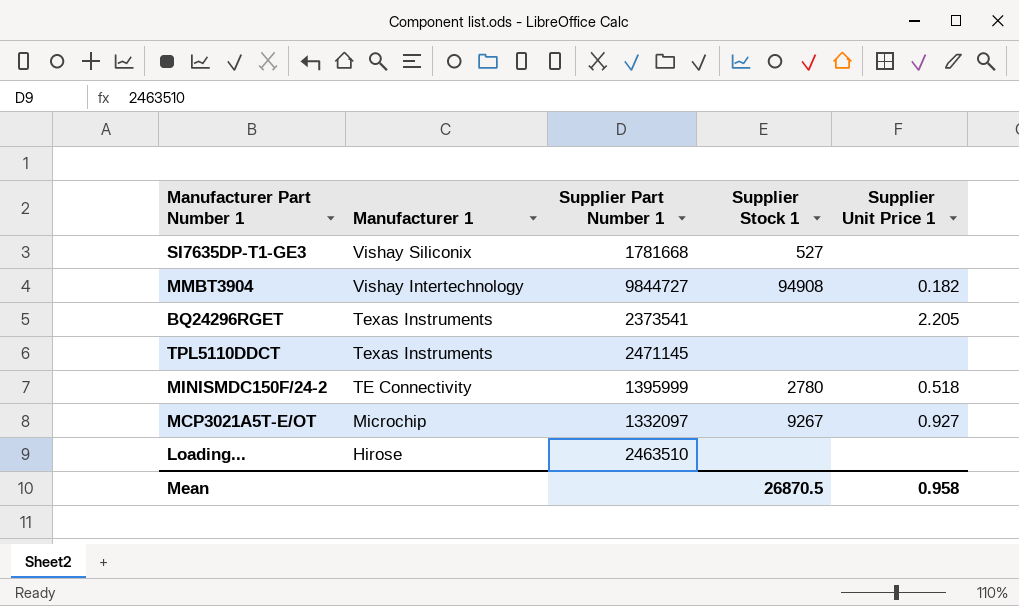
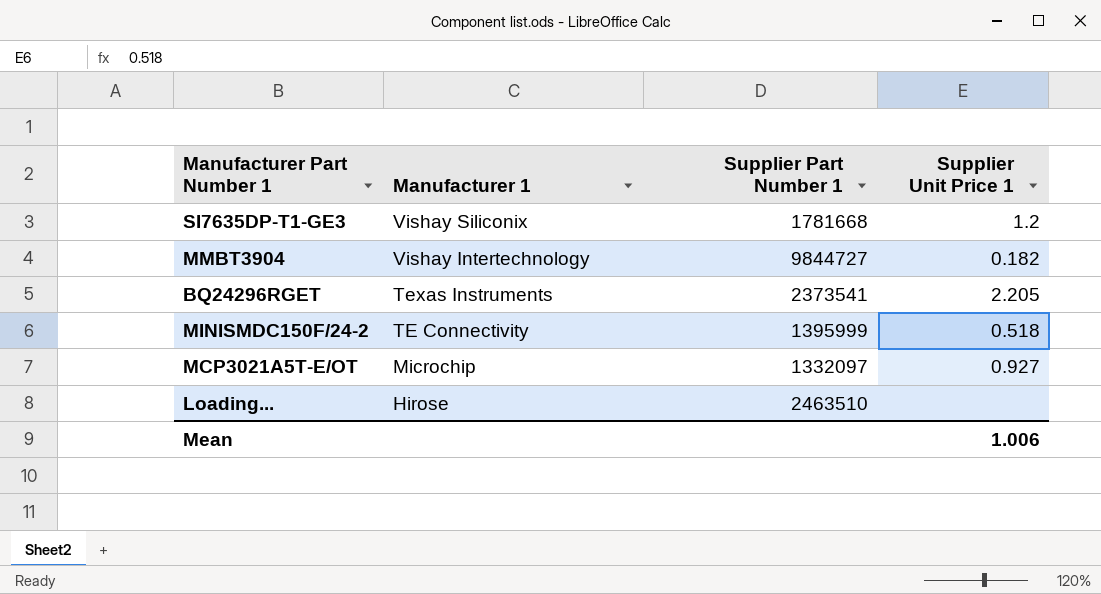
column Supplier Stock 1 | position: 4 -> none
row TPL5110DDCT: Texas Instruments | 2471145 | none | none -> none
SI7635DP-T1-GE3 | Supplier Unit Price 1: none -> 1.2
Mean | Supplier Unit Price 1: 0.958 -> 1.006

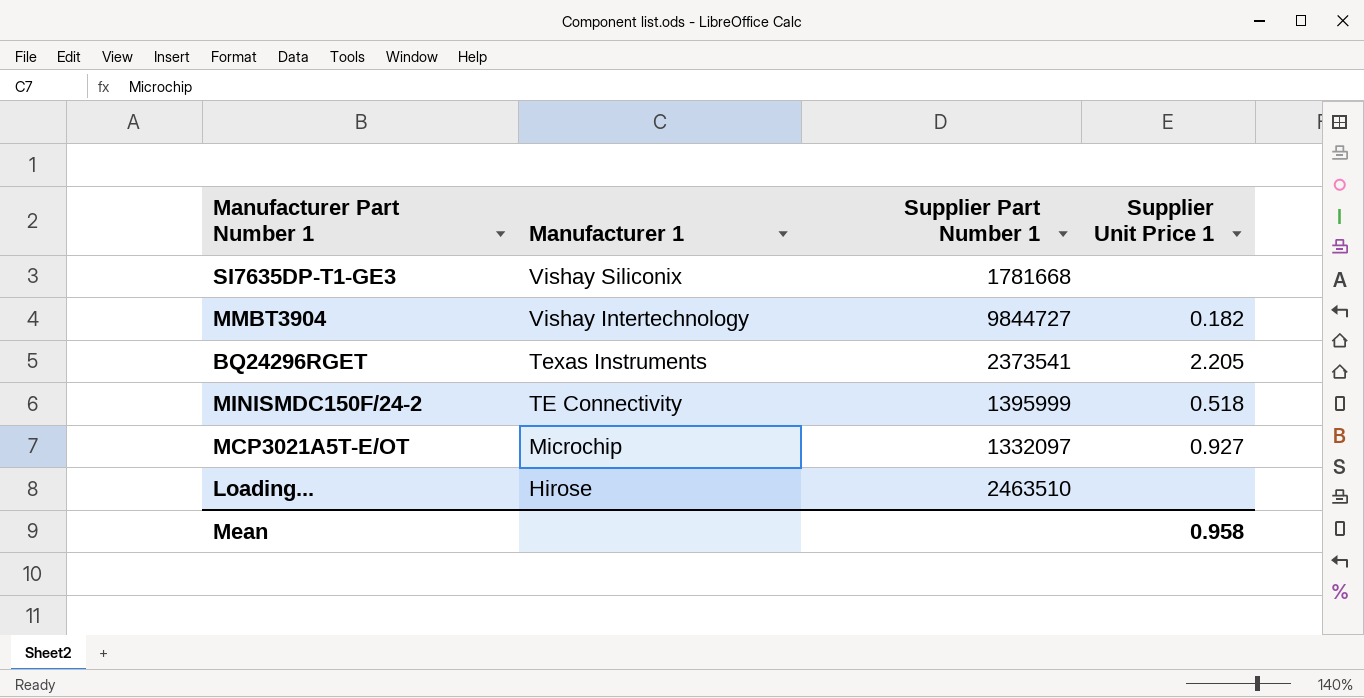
SI7635DP-T1-GE3 | Supplier Unit Price 1: 1.2 -> none
Mean | Supplier Unit Price 1: 1.006 -> 0.958

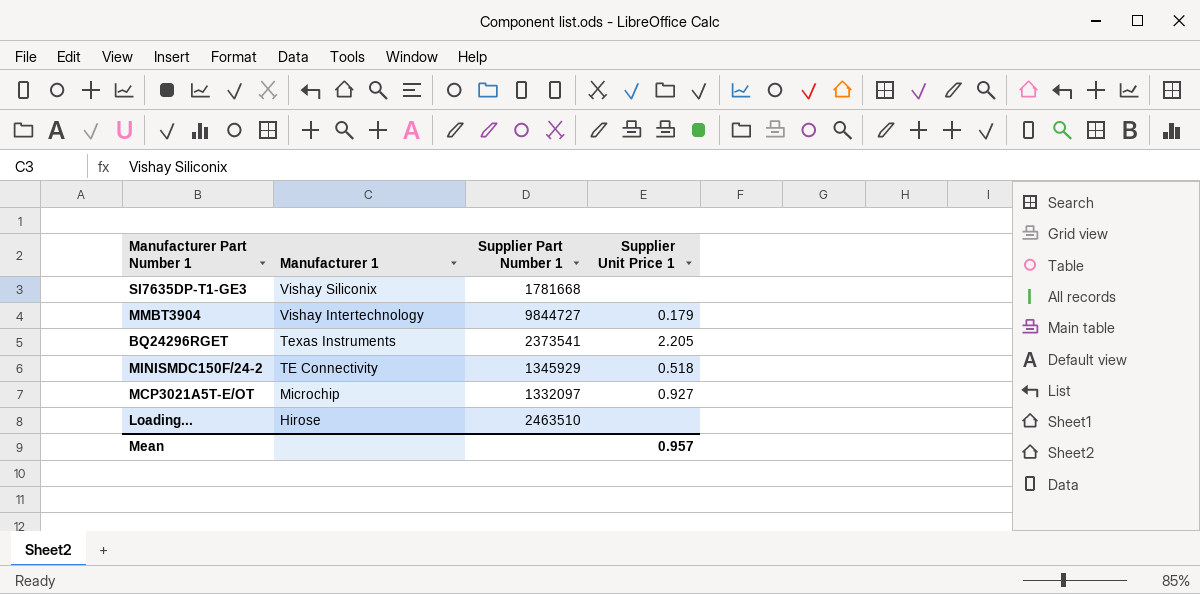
MMBT3904 | Supplier Unit Price 1: 0.182 -> 0.179
MINISMDC150F/24-2 | Supplier Part Number 1: 1395999 -> 1345929
Mean | Supplier Unit Price 1: 0.958 -> 0.957

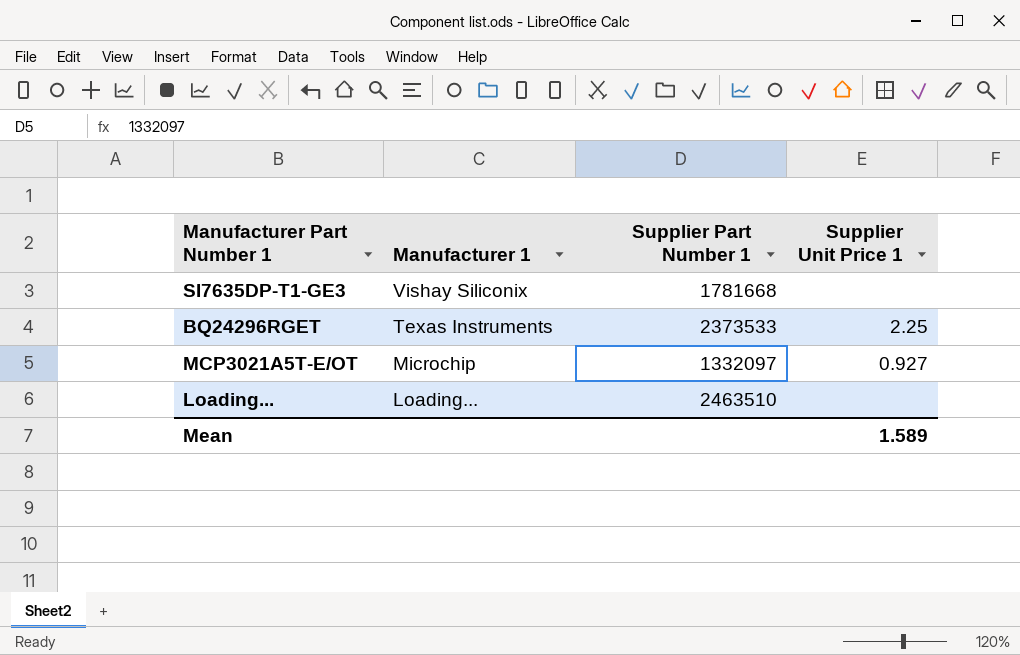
row MMBT3904: Vishay Intertechnology | 9844727 | 0.179 -> none
row MINISMDC150F/24-2: TE Connectivity | 1345929 | 0.518 -> none
BQ24296RGET | Supplier Part Number 1: 2373541 -> 2373533
BQ24296RGET | Supplier Unit Price 1: 2.205 -> 2.25
Loading... | Manufacturer 1: Hirose -> Loading...
Mean | Supplier Unit Price 1: 0.957 -> 1.589

